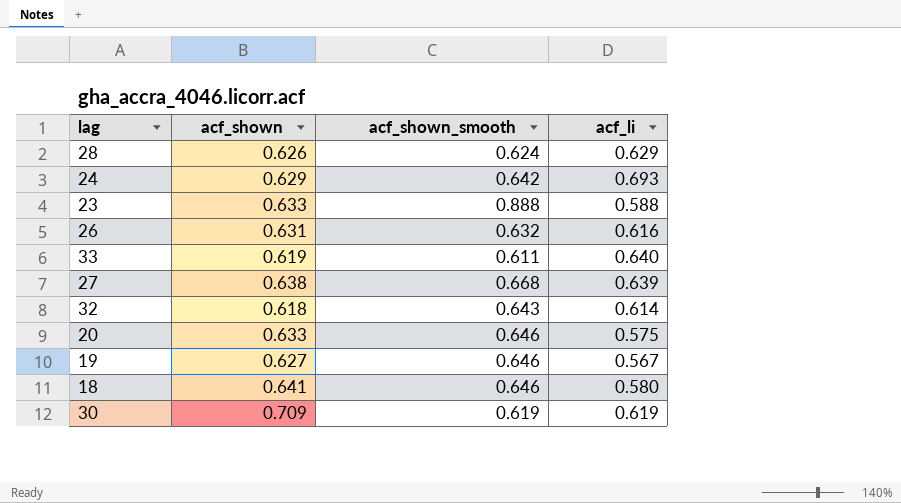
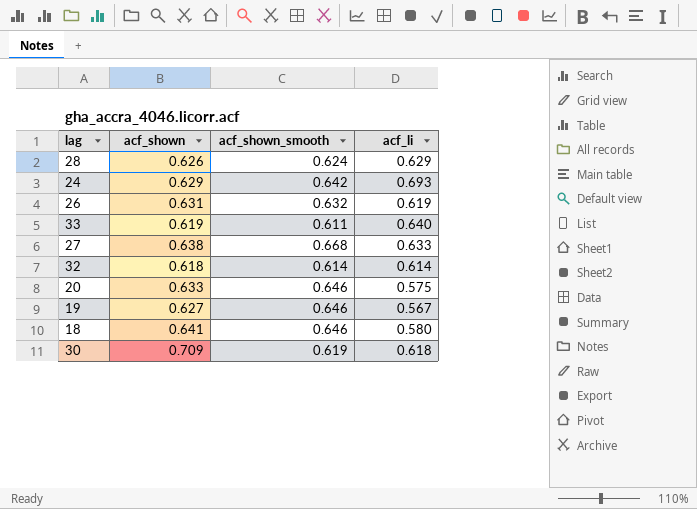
row 23: 0.633 | 0.888 | 0.588 -> none
26 | acf_li: 0.616 -> 0.619
27 | acf_li: 0.639 -> 0.633
32 | acf_shown_smooth: 0.643 -> 0.614
30 | acf_li: 0.619 -> 0.618

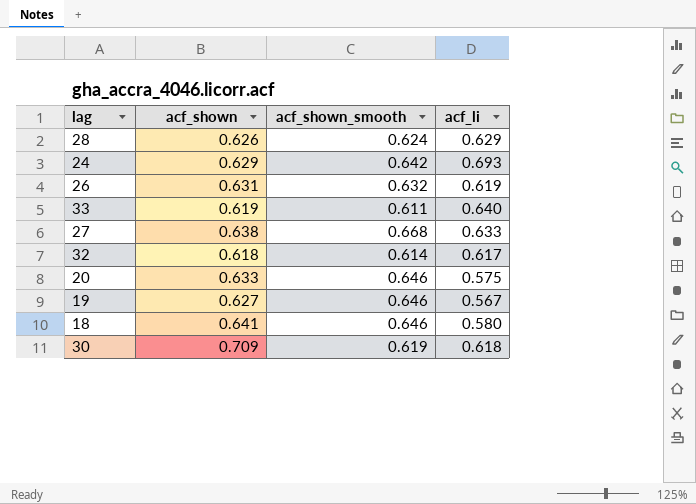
32 | acf_li: 0.614 -> 0.617

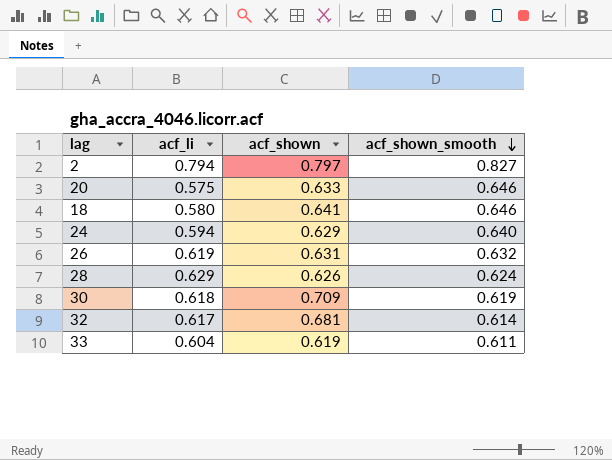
row order: none -> acf_shown_smooth descending
column acf_li | position: 4 -> 2
row 27: 0.638 | 0.668 | 0.633 -> none
row 19: 0.627 | 0.646 | 0.567 -> none
row 2: none -> 0.794 | 0.797 | 0.827
24 | acf_li: 0.693 -> 0.594
24 | acf_shown_smooth: 0.642 -> 0.640
32 | acf_shown: 0.618 -> 0.681
33 | acf_li: 0.640 -> 0.604

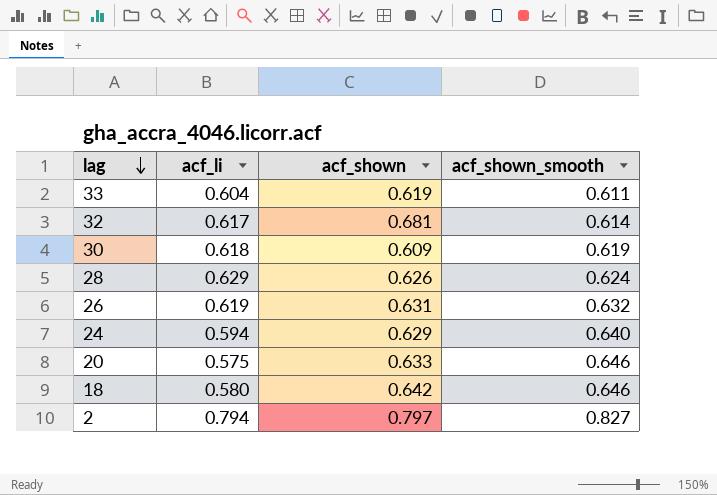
row order: acf_shown_smooth descending -> lag descending
30 | acf_shown: 0.709 -> 0.609
18 | acf_shown: 0.641 -> 0.642

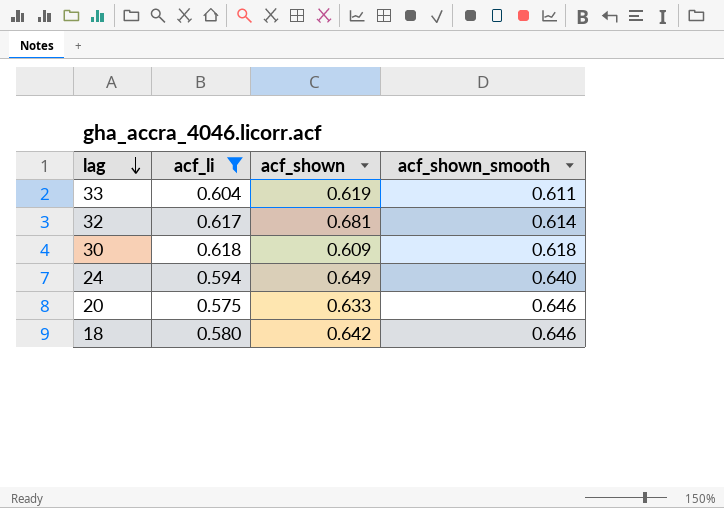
filter: none -> acf_li <= 0.618
30 | acf_shown_smooth: 0.619 -> 0.618
24 | acf_shown: 0.629 -> 0.649

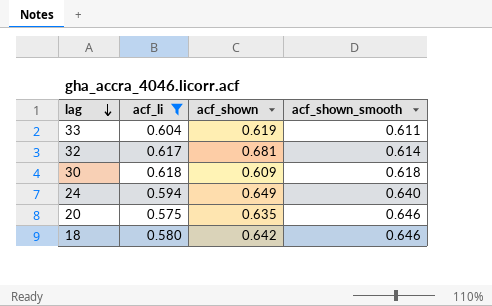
20 | acf_shown: 0.633 -> 0.635

